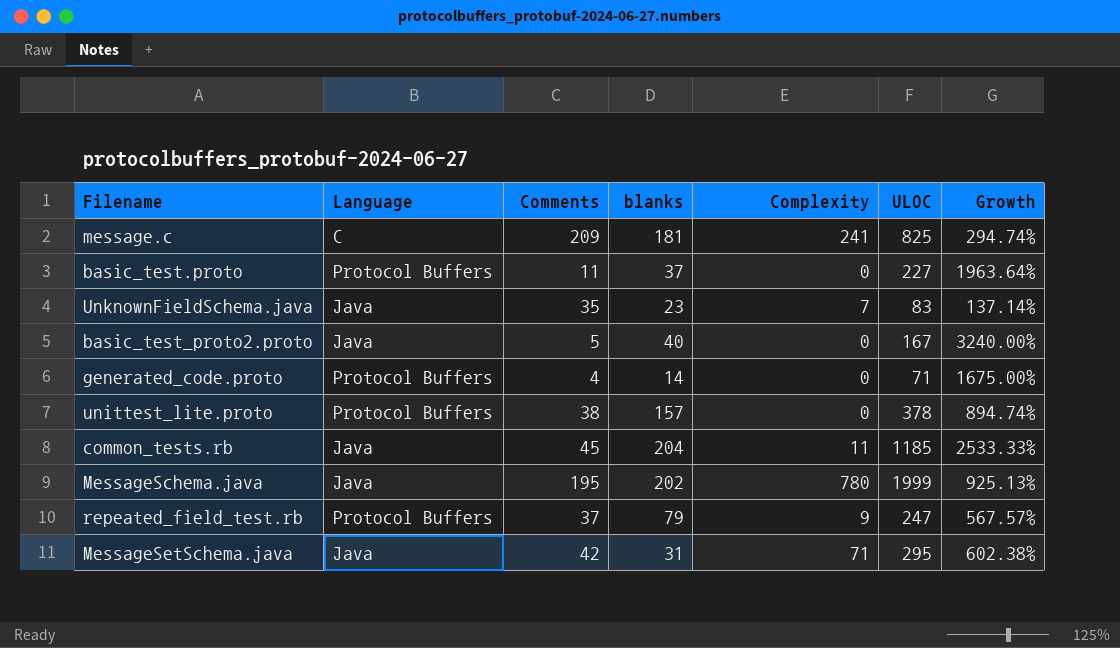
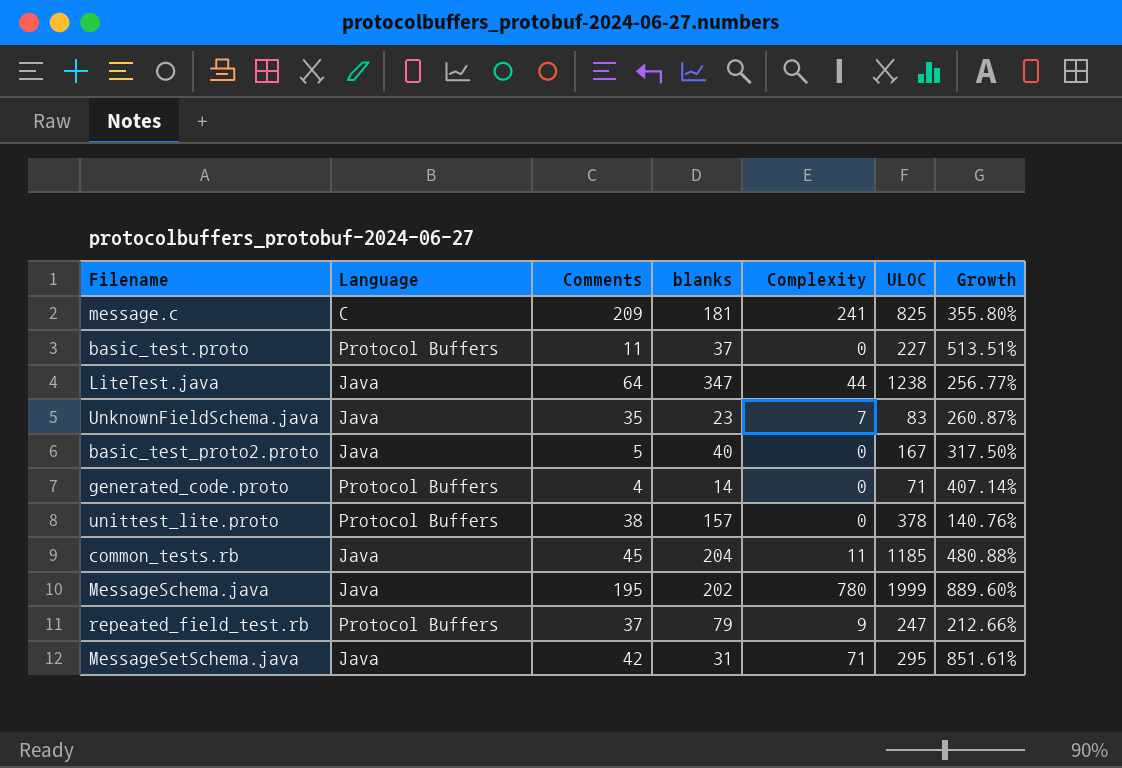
column Growth | formula: ([ULOC] - [Comments]) / [Comments] -> ([ULOC] - [blanks]) / [blanks]
row LiteTest.java: none -> Java | 64 | 347 | 44 | 1238 | 256.77%

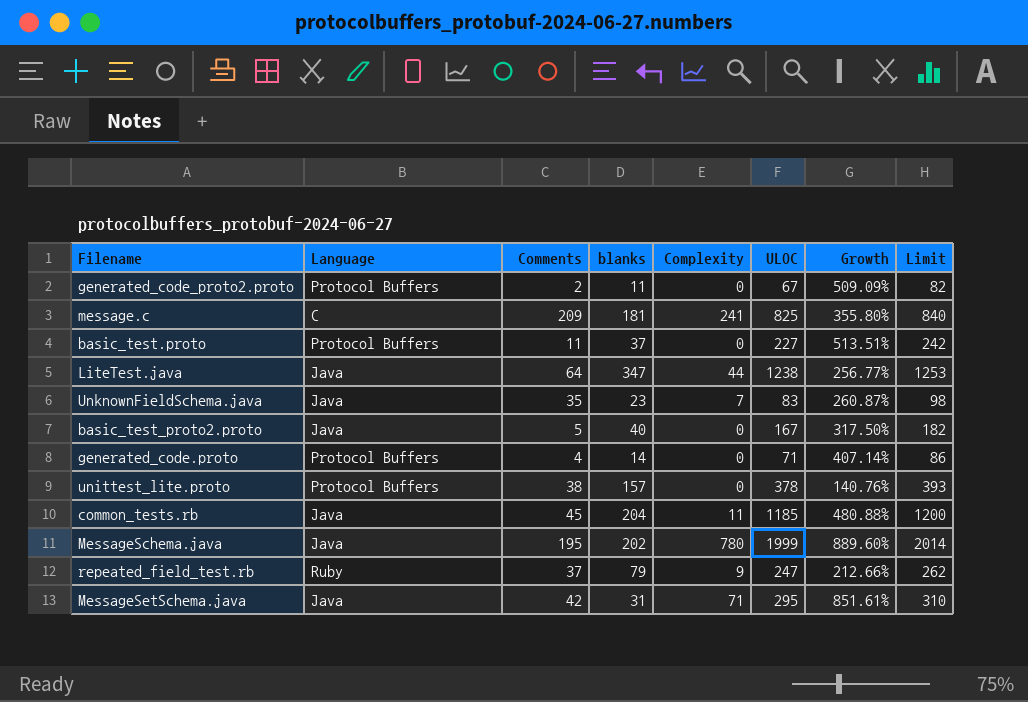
column Limit | formula: none -> [ULOC] + 15
row generated_code_proto2.proto: none -> Protocol Buffers | 2 | 11 | 0 | 67 | 509.09% | 82
repeated_field_test.rb | Language: Protocol Buffers -> Ruby

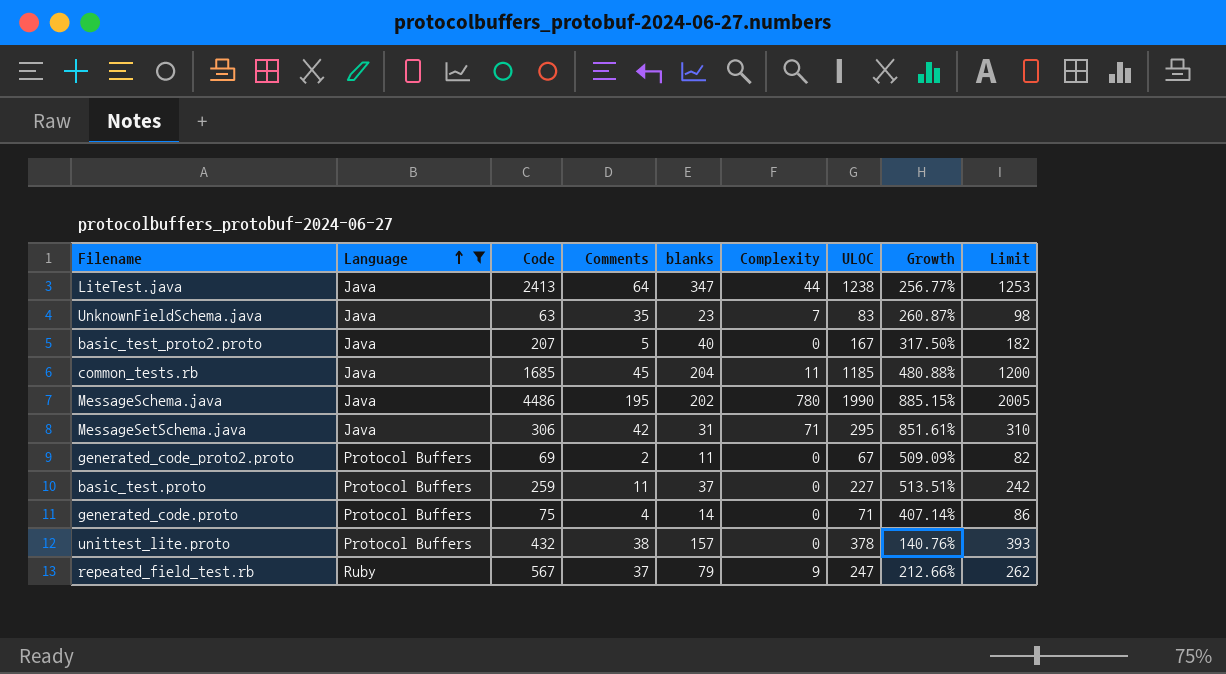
filter: none -> Language != C
row order: none -> Language ascending
column Code | position: none -> 3
MessageSchema.java | ULOC: 1999 -> 1990
MessageSchema.java | Growth: 889.60% -> 885.15%
MessageSchema.java | Limit: 2014 -> 2005

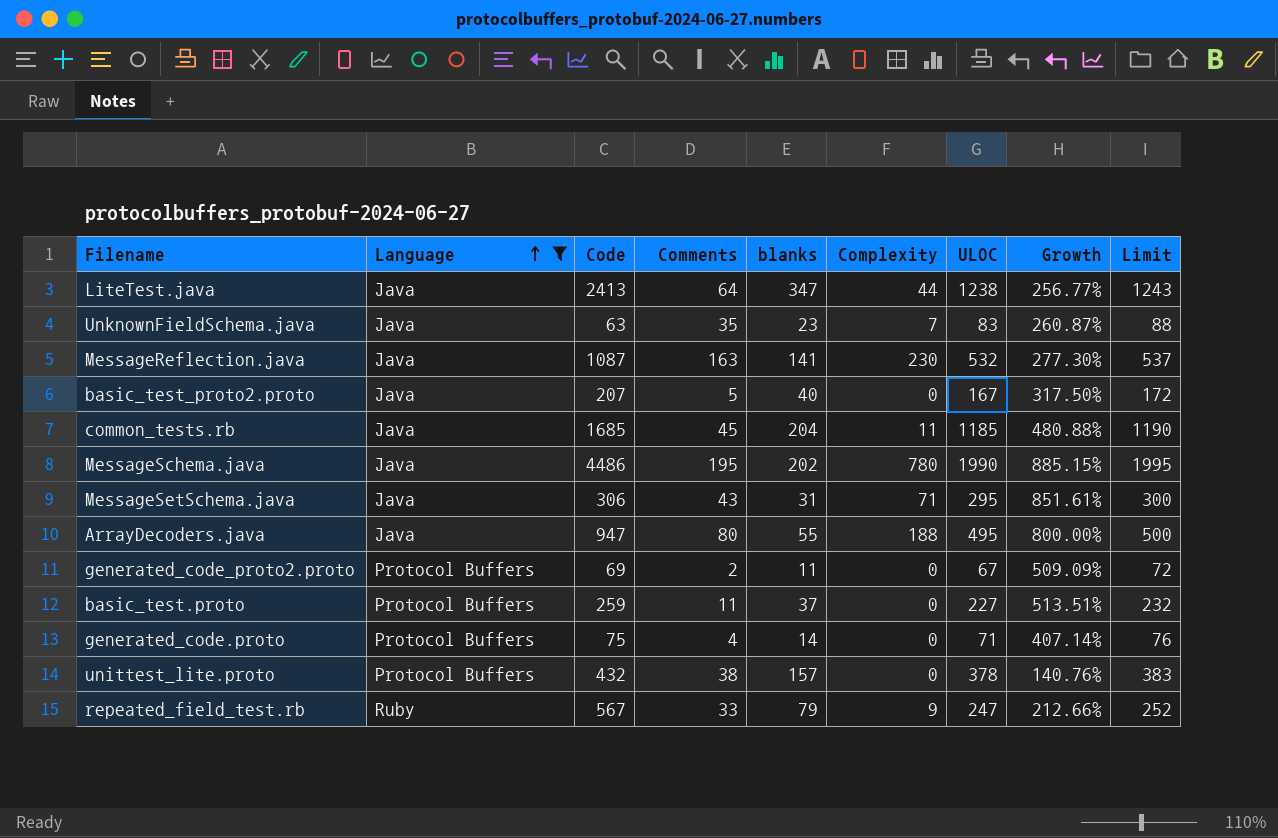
column Limit | formula: [ULOC] + 15 -> [ULOC] + 5
row MessageReflection.java: none -> Java | 1087 | 163 | 141 | 230 | 532 | 277.30% | 537
MessageSetSchema.java | Comments: 42 -> 43
row ArrayDecoders.java: none -> Java | 947 | 80 | 55 | 188 | 495 | 800.00% | 500
repeated_field_test.rb | Comments: 37 -> 33

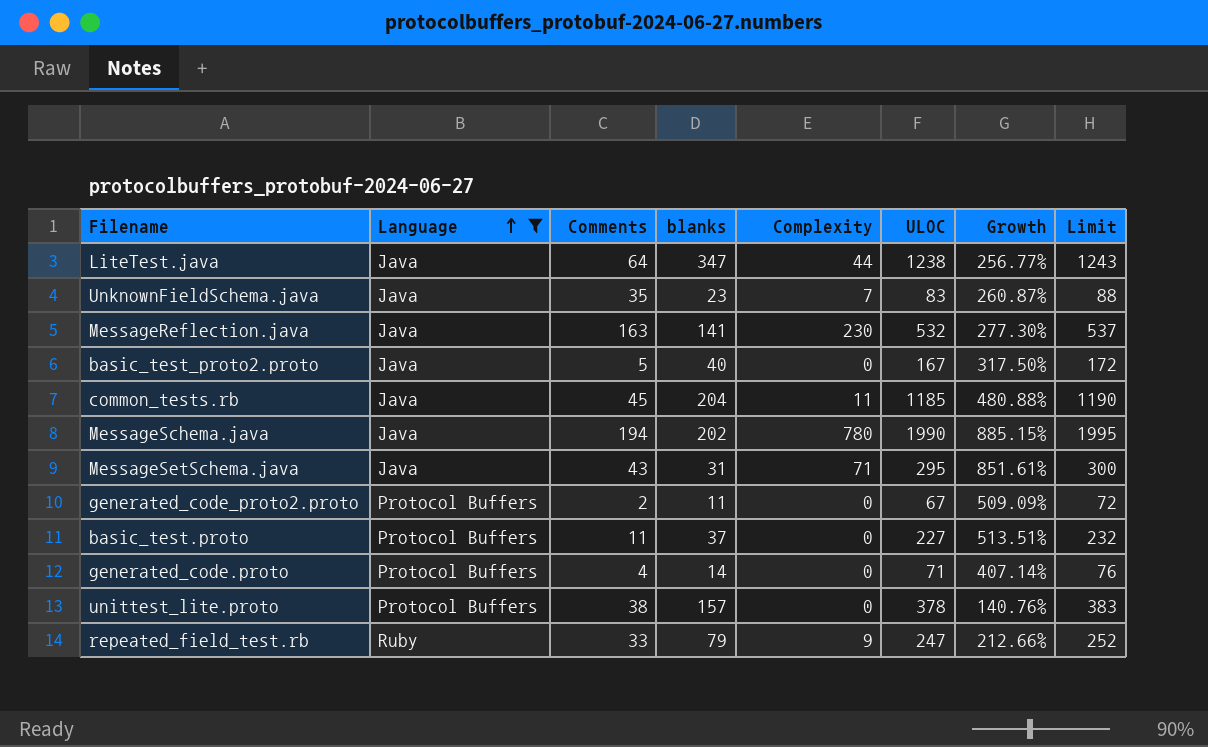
column Code | position: 3 -> none
row ArrayDecoders.java: Java | 947 | 80 | 55 | 188 | 495 | 800.00% | 500 -> none
MessageSchema.java | Comments: 195 -> 194

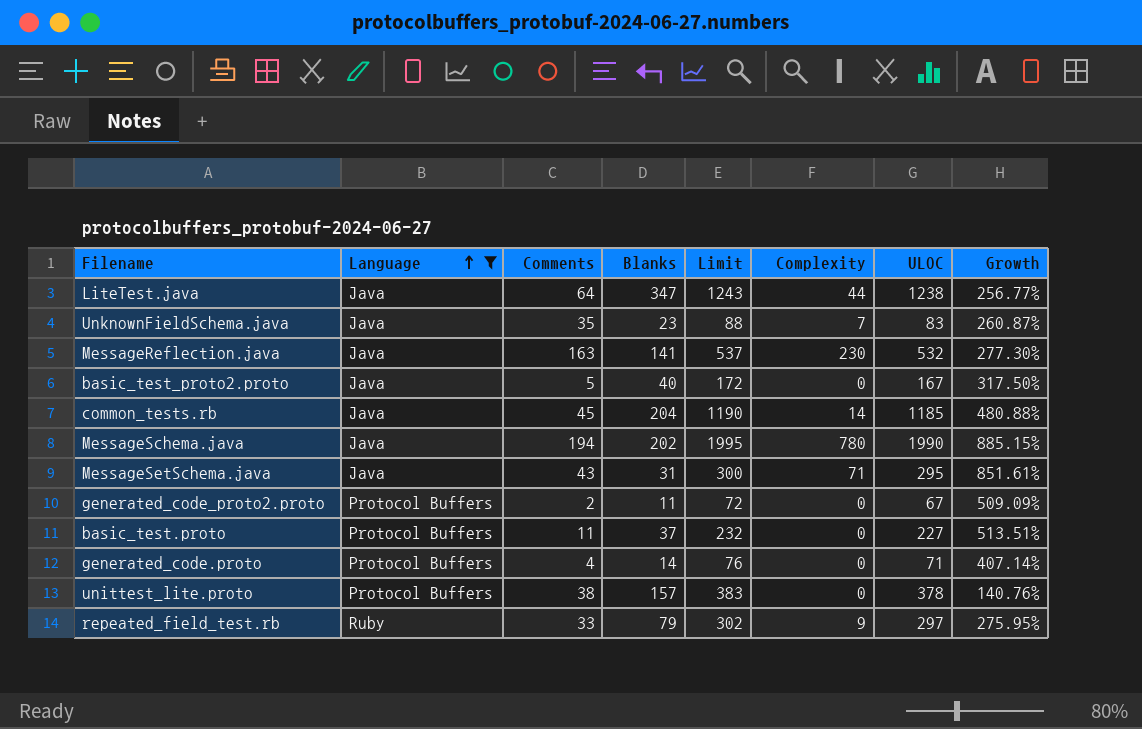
column name: blanks -> Blanks
column Limit | position: 8 -> 5
common_tests.rb | Complexity: 11 -> 14
repeated_field_test.rb | Limit: 252 -> 302
repeated_field_test.rb | ULOC: 247 -> 297
repeated_field_test.rb | Growth: 212.66% -> 275.95%

